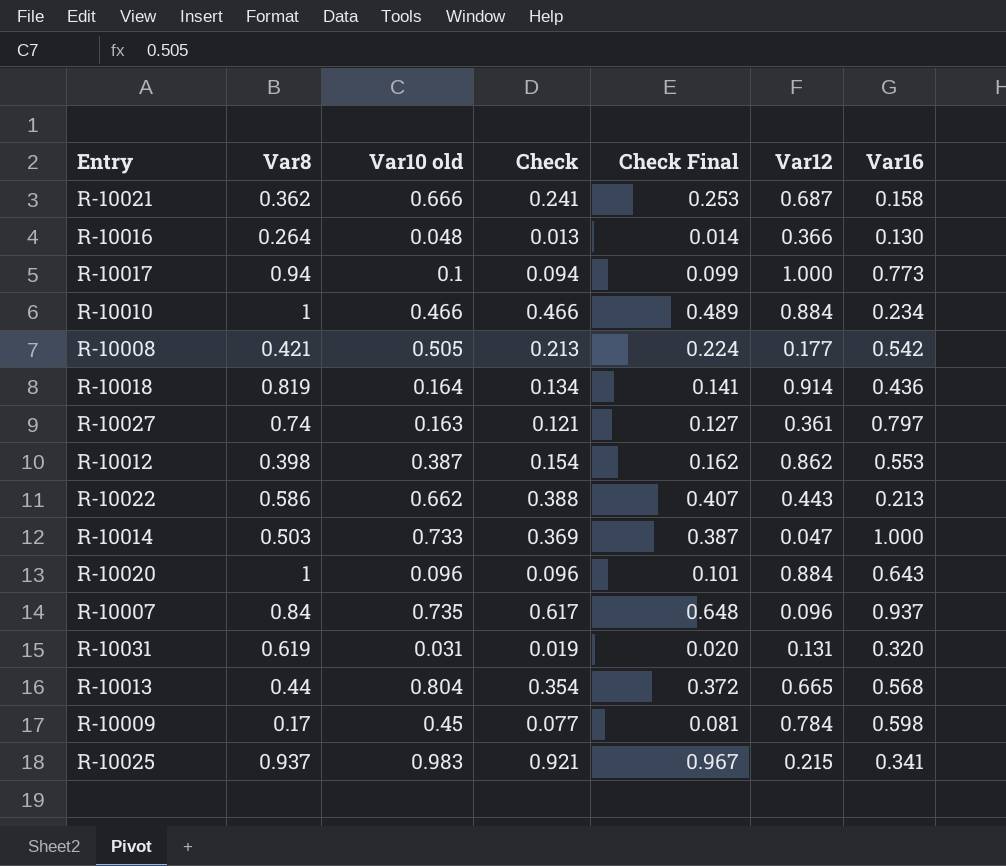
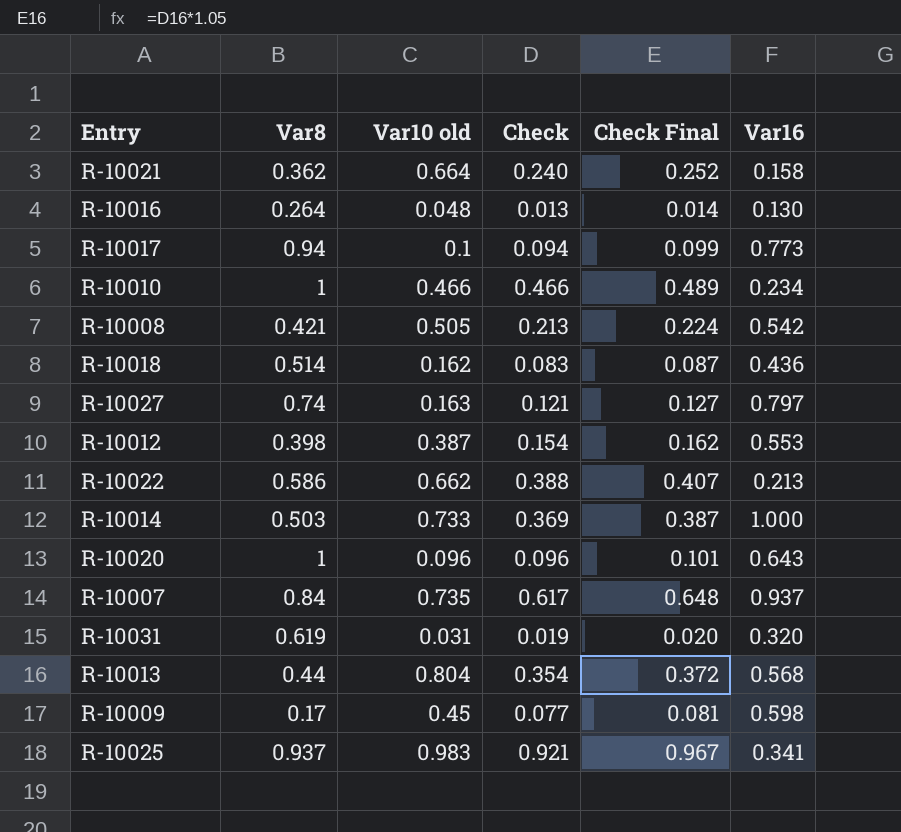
column Var12 | position: 6 -> none
R-10021 | Var10 old: 0.666 -> 0.664
R-10021 | Check: 0.241 -> 0.240
R-10021 | Check Final: 0.253 -> 0.252
R-10018 | Var8: 0.819 -> 0.514
R-10018 | Var10 old: 0.164 -> 0.162
R-10018 | Check: 0.134 -> 0.083
R-10018 | Check Final: 0.141 -> 0.087

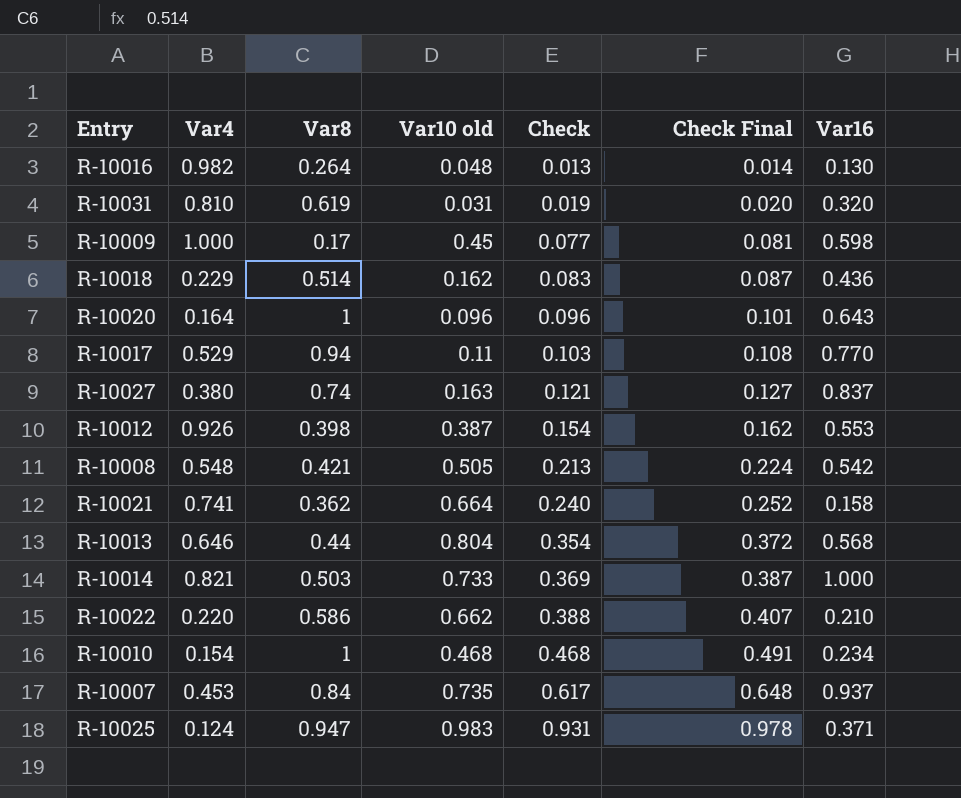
row order: none -> Check ascending
column Var4 | position: none -> 2
R-10017 | Var10 old: 0.1 -> 0.11
R-10017 | Check: 0.094 -> 0.103
R-10017 | Check Final: 0.099 -> 0.108
R-10017 | Var16: 0.773 -> 0.770
R-10027 | Var16: 0.797 -> 0.837
R-10022 | Var16: 0.213 -> 0.210
R-10010 | Var10 old: 0.466 -> 0.468
R-10010 | Check: 0.466 -> 0.468
R-10010 | Check Final: 0.489 -> 0.491
R-10025 | Var8: 0.937 -> 0.947
R-10025 | Check: 0.921 -> 0.931
R-10025 | Check Final: 0.967 -> 0.978
R-10025 | Var16: 0.341 -> 0.371

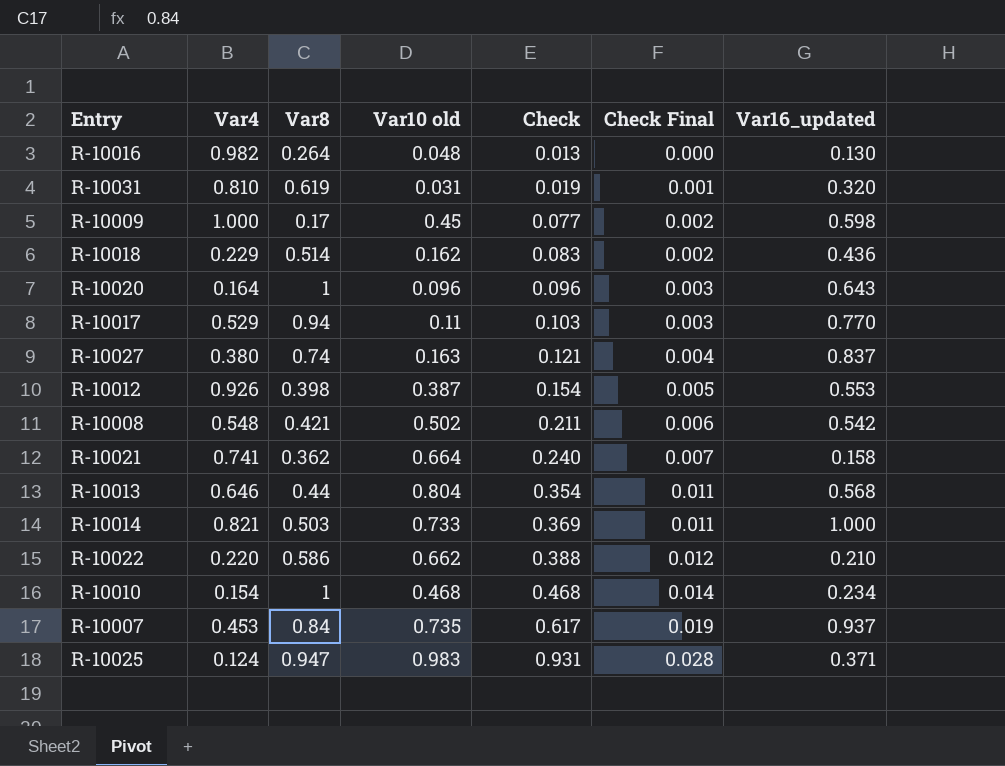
column Check Final | formula: [Check] * 1.05 -> [Check] * 0.03
column name: Var16 -> Var16_updated
R-10008 | Var10 old: 0.505 -> 0.502
R-10008 | Check: 0.213 -> 0.211

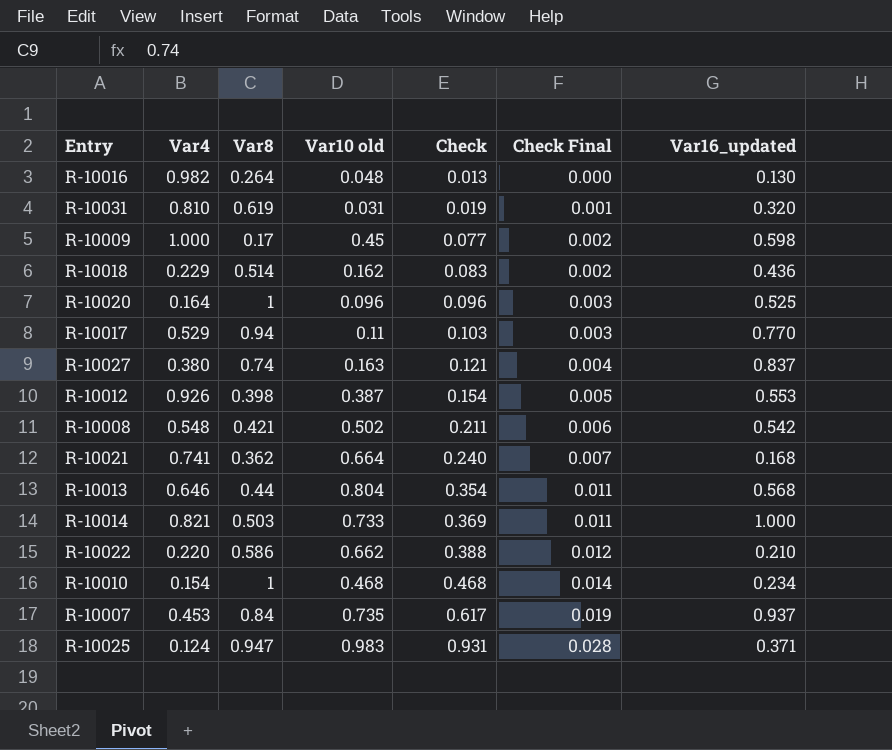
R-10020 | Var16_updated: 0.643 -> 0.525
R-10021 | Var16_updated: 0.158 -> 0.168

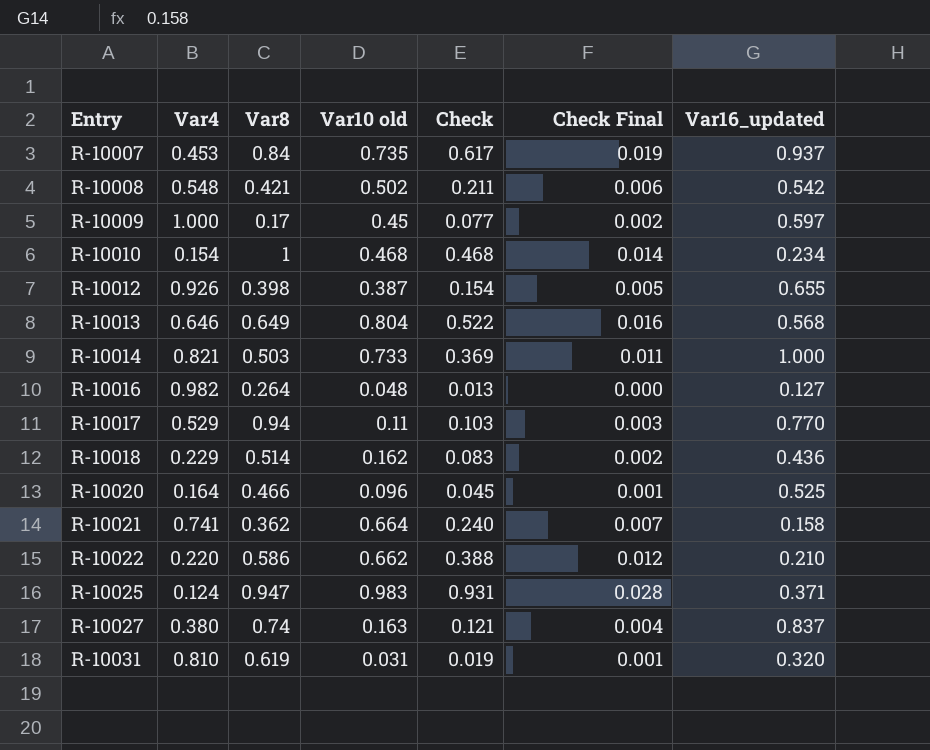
row order: Check ascending -> Entry ascending
R-10009 | Var16_updated: 0.598 -> 0.597
R-10012 | Var16_updated: 0.553 -> 0.655
R-10013 | Var8: 0.44 -> 0.649
R-10013 | Check: 0.354 -> 0.522
R-10013 | Check Final: 0.011 -> 0.016
R-10016 | Var16_updated: 0.130 -> 0.127
R-10020 | Var8: 1 -> 0.466
R-10020 | Check: 0.096 -> 0.045
R-10020 | Check Final: 0.003 -> 0.001
R-10021 | Var16_updated: 0.168 -> 0.158

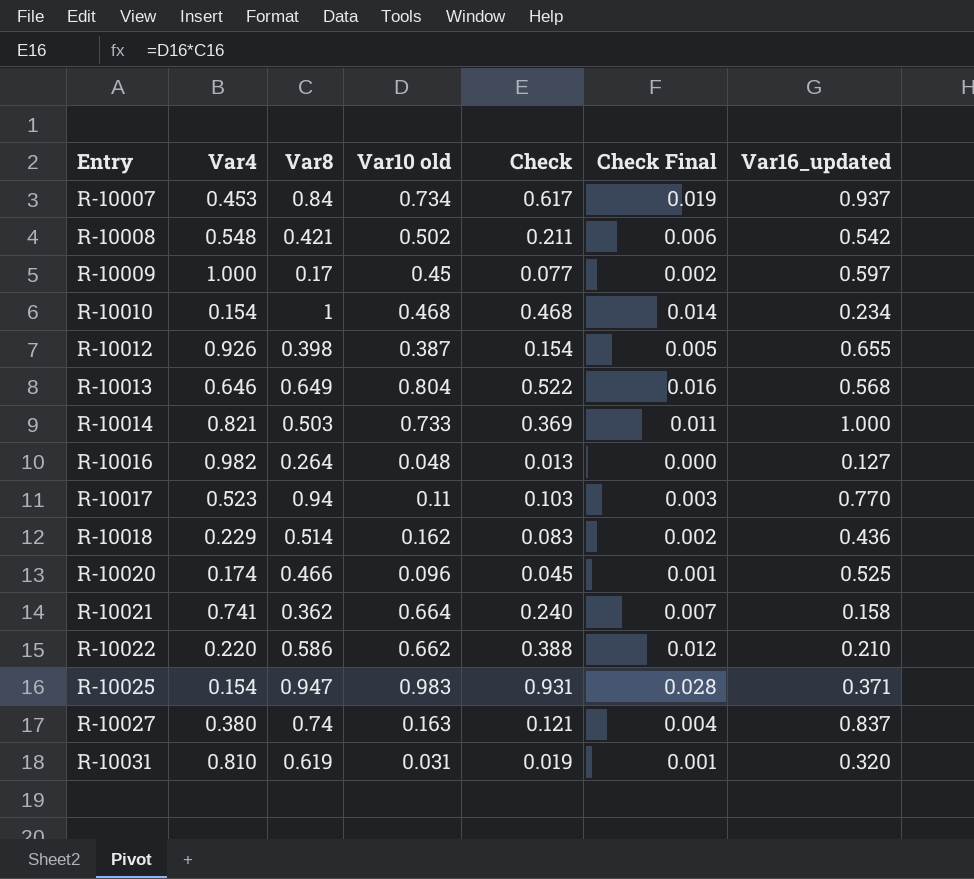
R-10007 | Var10 old: 0.735 -> 0.734
R-10017 | Var4: 0.529 -> 0.523
R-10020 | Var4: 0.164 -> 0.174
R-10025 | Var4: 0.124 -> 0.154

